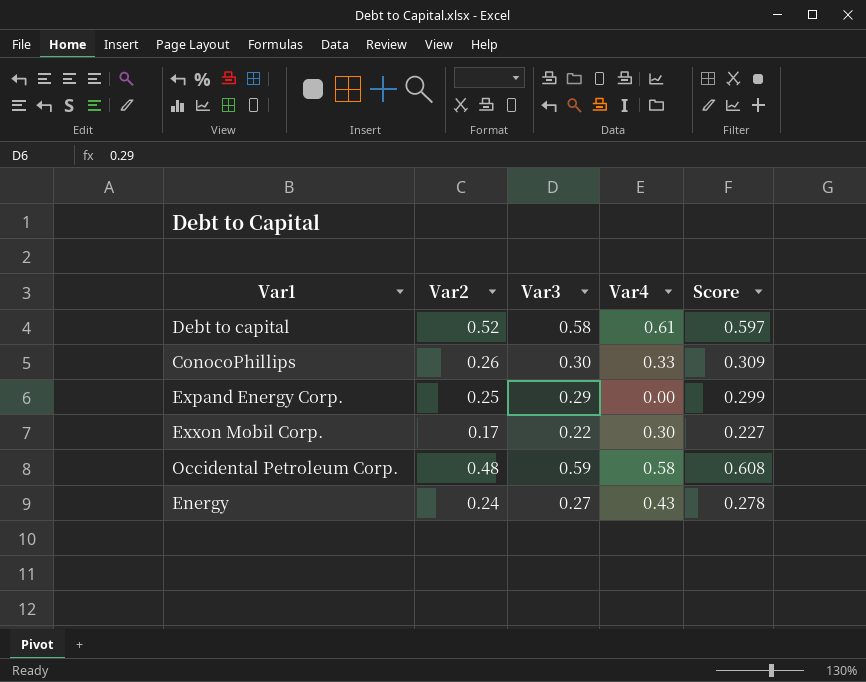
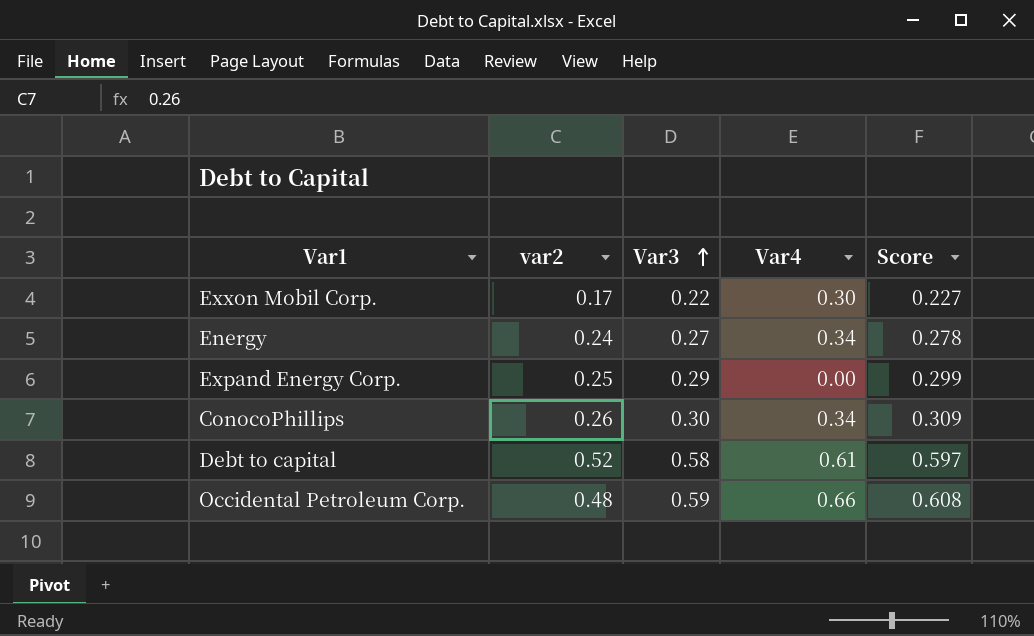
row order: none -> Var3 ascending
column name: Var2 -> var2
Energy | Var4: 0.43 -> 0.34
ConocoPhillips | Var4: 0.33 -> 0.34
Occidental Petroleum Corp. | Var4: 0.58 -> 0.66

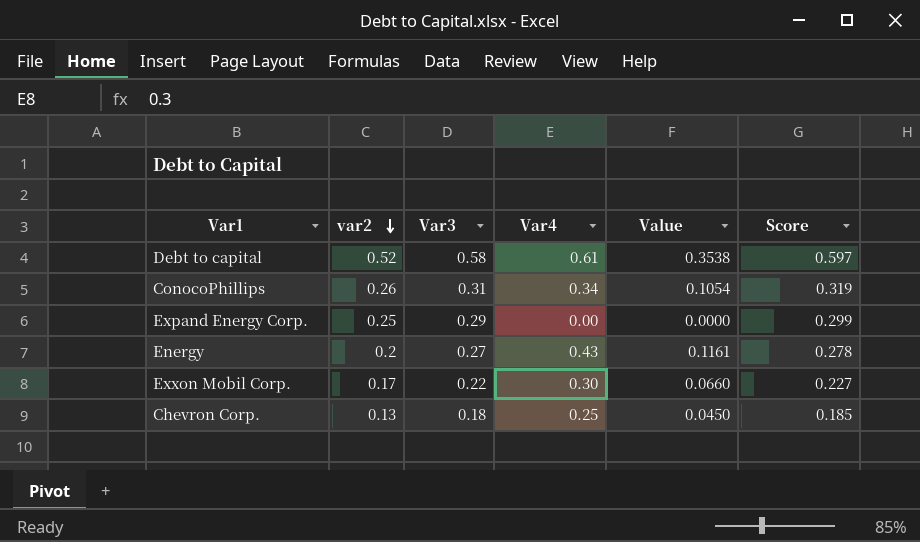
row order: Var3 ascending -> var2 descending
column Value | formula: none -> [Var3] * [Var4]
row Occidental Petroleum Corp.: 0.48 | 0.59 | 0.66 | 0.608 -> none
ConocoPhillips | Var3: 0.30 -> 0.31
ConocoPhillips | Score: 0.309 -> 0.319
Energy | var2: 0.24 -> 0.2
Energy | Var4: 0.34 -> 0.43
row Chevron Corp.: none -> 0.13 | 0.18 | 0.25 | 0.0450 | 0.185

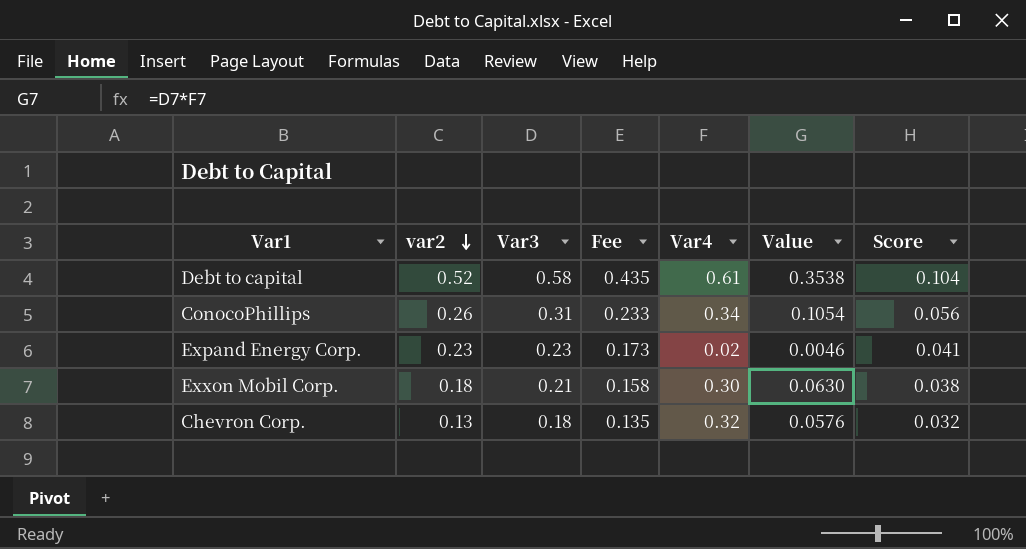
column Fee | formula: none -> [Var3] * 0.75
column Score | formula: [Var3] * 1.03 -> [Var3] * 0.18
row Energy: 0.2 | 0.27 | 0.43 | 0.1161 | 0.278 -> none
Expand Energy Corp. | var2: 0.25 -> 0.23
Expand Energy Corp. | Var3: 0.29 -> 0.23
Expand Energy Corp. | Var4: 0.00 -> 0.02
Expand Energy Corp. | Value: 0.0000 -> 0.0046
Exxon Mobil Corp. | var2: 0.17 -> 0.18
Exxon Mobil Corp. | Var3: 0.22 -> 0.21
Exxon Mobil Corp. | Value: 0.0660 -> 0.0630
Chevron Corp. | Var4: 0.25 -> 0.32
Chevron Corp. | Value: 0.0450 -> 0.0576

